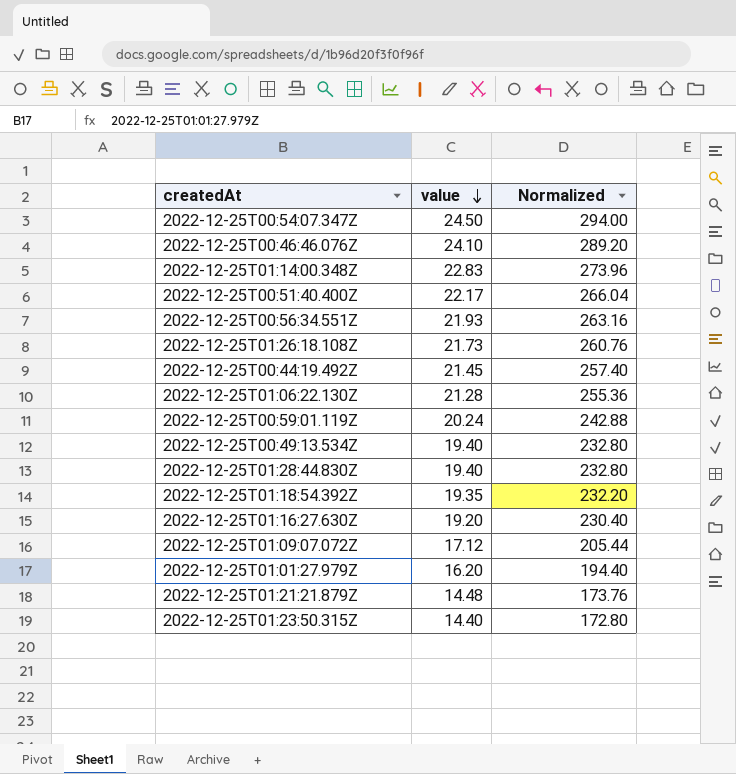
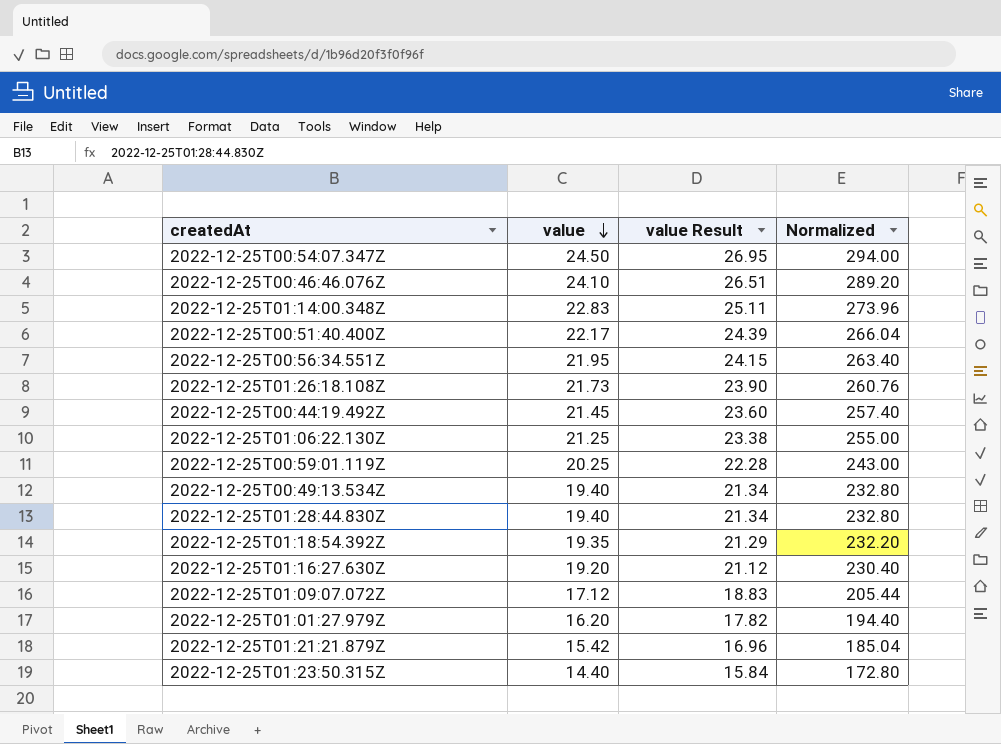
column value Result | formula: none -> [value] * 1.1
2022-12-25T00:56:34.551Z | value: 21.93 -> 21.95
2022-12-25T00:56:34.551Z | Normalized: 263.16 -> 263.40
2022-12-25T01:06:22.130Z | value: 21.28 -> 21.25
2022-12-25T01:06:22.130Z | Normalized: 255.36 -> 255.00
2022-12-25T00:59:01.119Z | value: 20.24 -> 20.25
2022-12-25T00:59:01.119Z | Normalized: 242.88 -> 243.00
2022-12-25T01:21:21.879Z | value: 14.48 -> 15.42
2022-12-25T01:21:21.879Z | Normalized: 173.76 -> 185.04

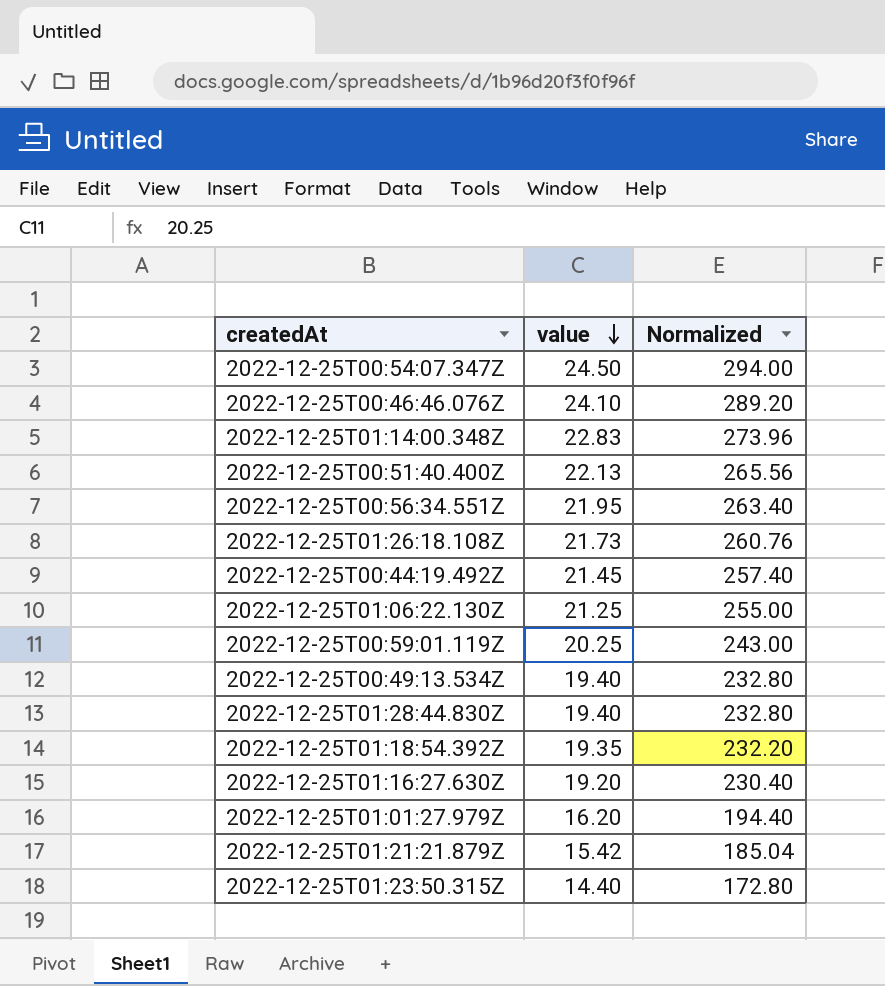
column value Result | formula: [value] * 1.1 -> none
row 2022-12-25T01:09:07.072Z: 17.12 | 18.83 | 205.44 -> none
2022-12-25T00:51:40.400Z | value: 22.17 -> 22.13
2022-12-25T00:51:40.400Z | Normalized: 266.04 -> 265.56

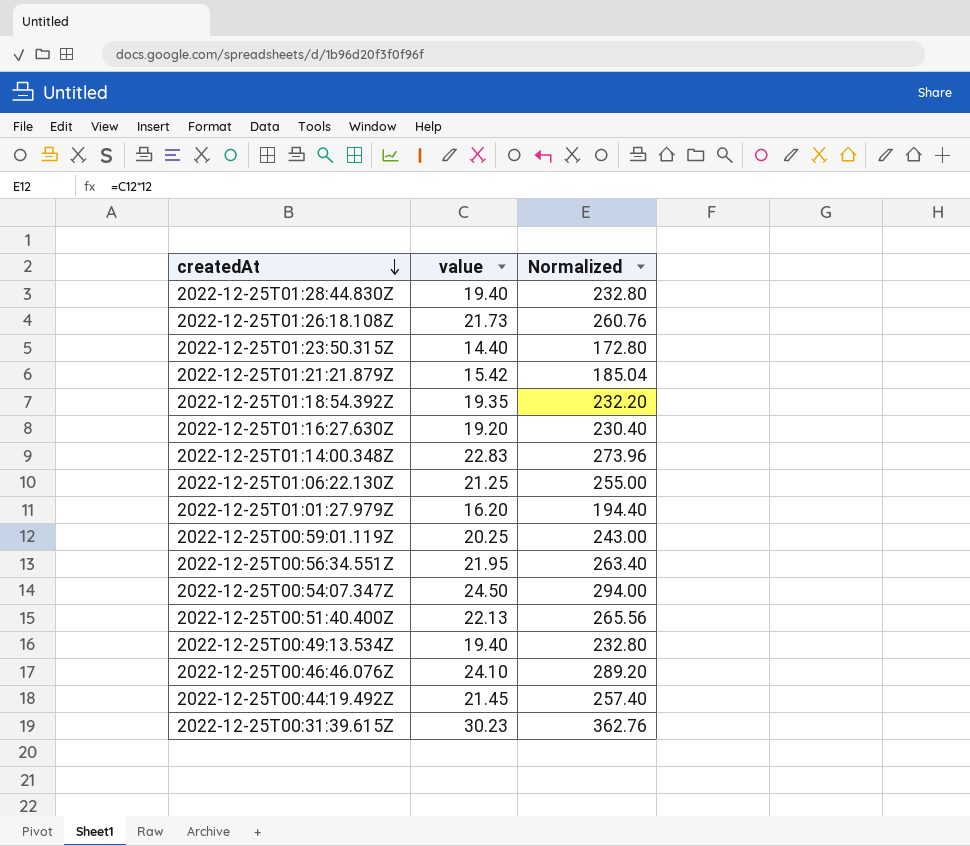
row order: value descending -> createdAt descending
row 2022-12-25T00:31:39.615Z: none -> 30.23 | 362.76

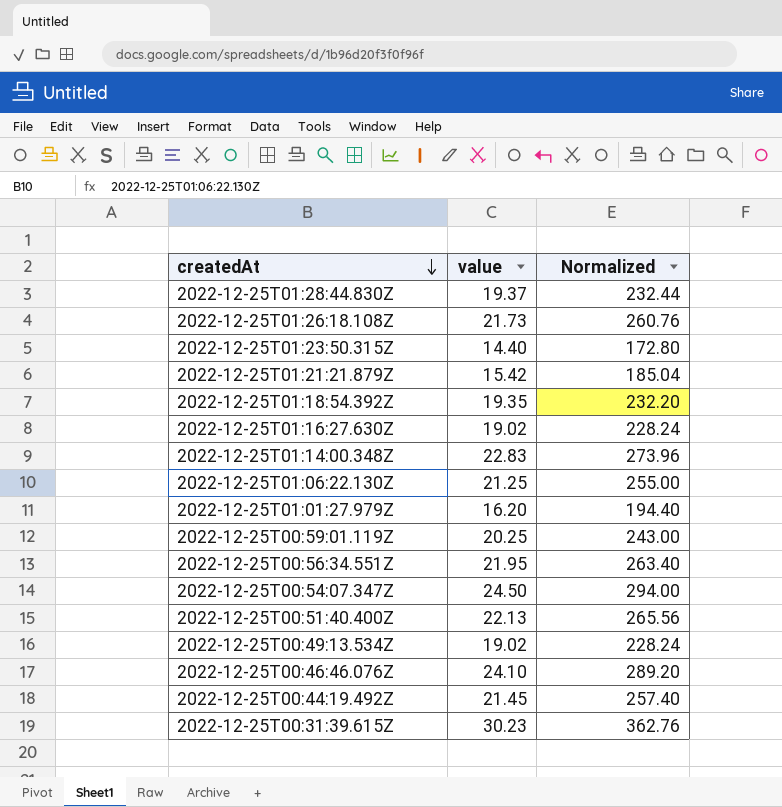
2022-12-25T01:28:44.830Z | value: 19.40 -> 19.37
2022-12-25T01:28:44.830Z | Normalized: 232.80 -> 232.44
2022-12-25T01:16:27.630Z | value: 19.20 -> 19.02
2022-12-25T01:16:27.630Z | Normalized: 230.40 -> 228.24
2022-12-25T00:49:13.534Z | value: 19.40 -> 19.02
2022-12-25T00:49:13.534Z | Normalized: 232.80 -> 228.24

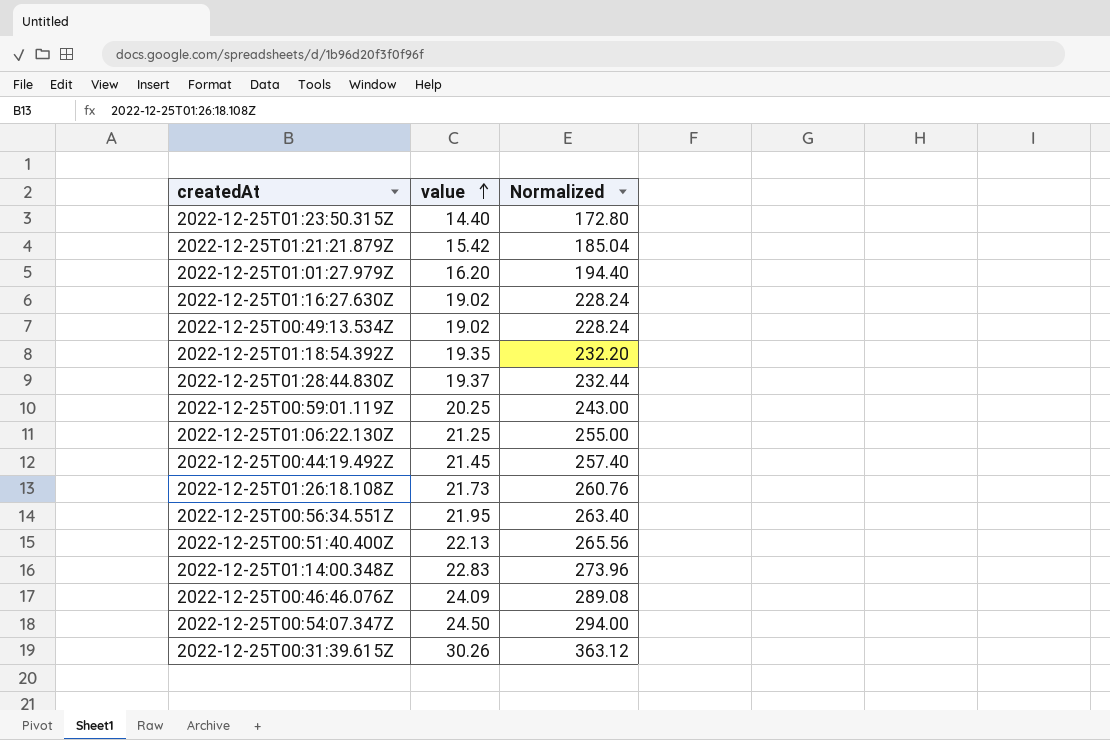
row order: createdAt descending -> value ascending
2022-12-25T00:46:46.076Z | value: 24.10 -> 24.09
2022-12-25T00:46:46.076Z | Normalized: 289.20 -> 289.08
2022-12-25T00:31:39.615Z | value: 30.23 -> 30.26
2022-12-25T00:31:39.615Z | Normalized: 362.76 -> 363.12

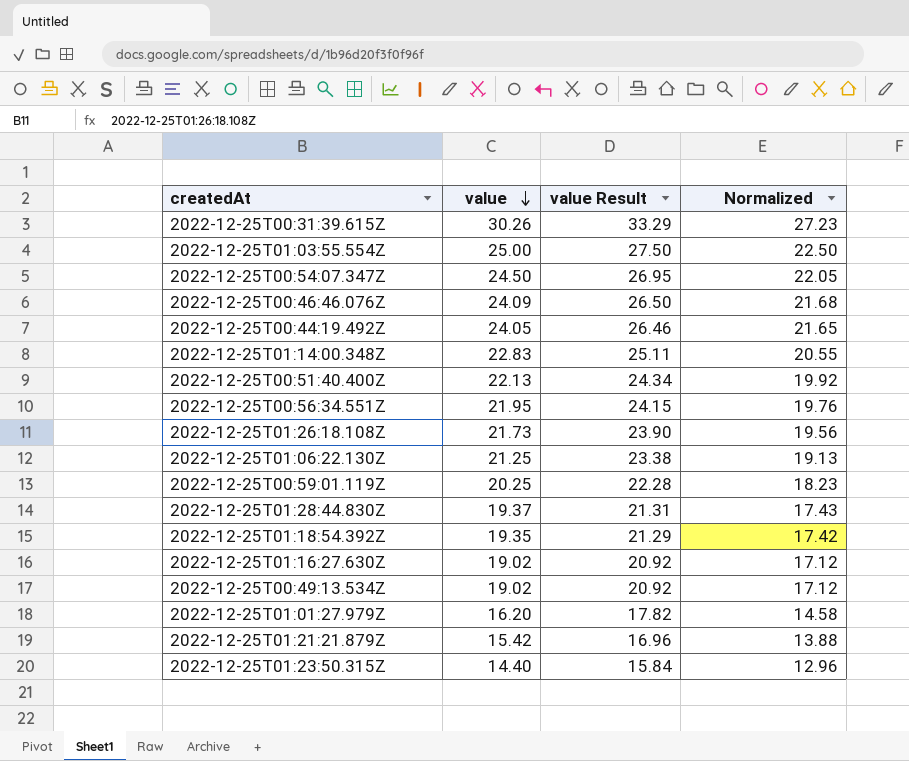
row order: value ascending -> value descending
column value Result | formula: none -> [value] * 1.1
column Normalized | formula: [value] * 12 -> [value] * 0.9
row 2022-12-25T01:03:55.554Z: none -> 25.00 | 27.50 | 22.50
2022-12-25T00:44:19.492Z | value: 21.45 -> 24.05

